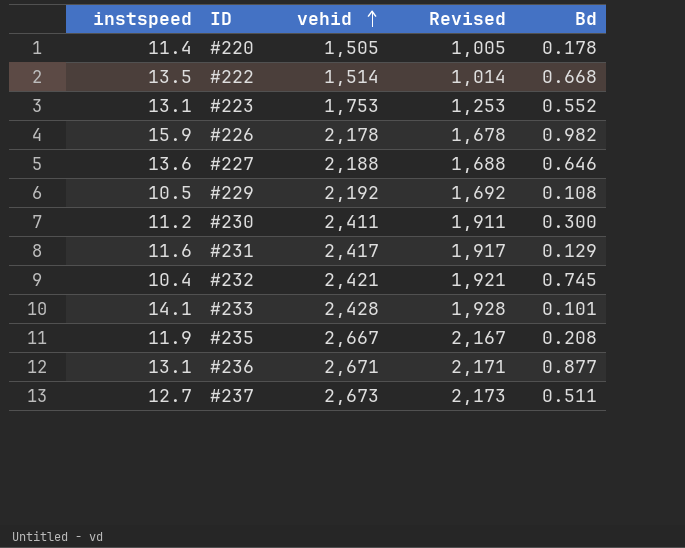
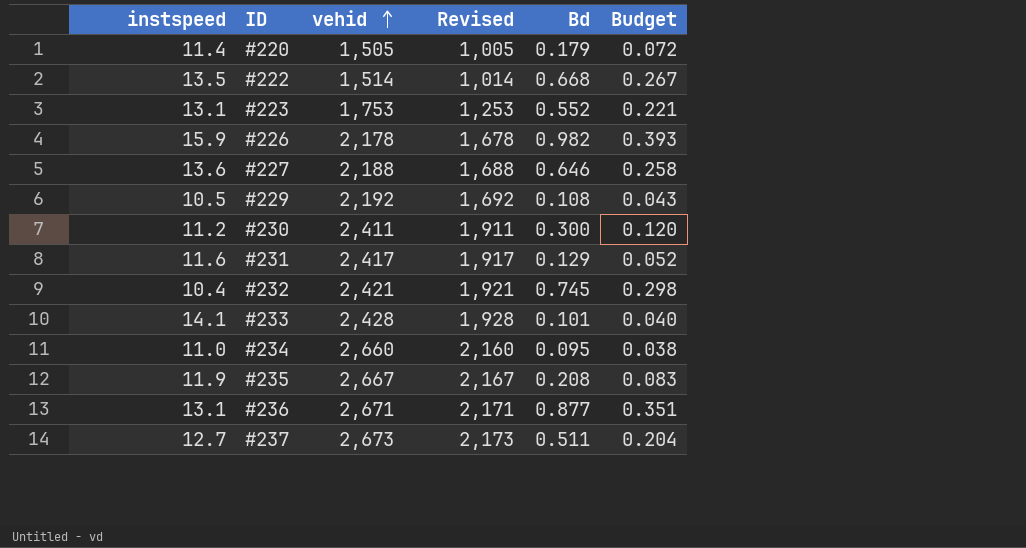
column Budget | formula: none -> [Bd] * 0.4
#220 | Bd: 0.178 -> 0.179
row #234: none -> 11.0 | 2,660 | 2,160 | 0.095 | 0.038

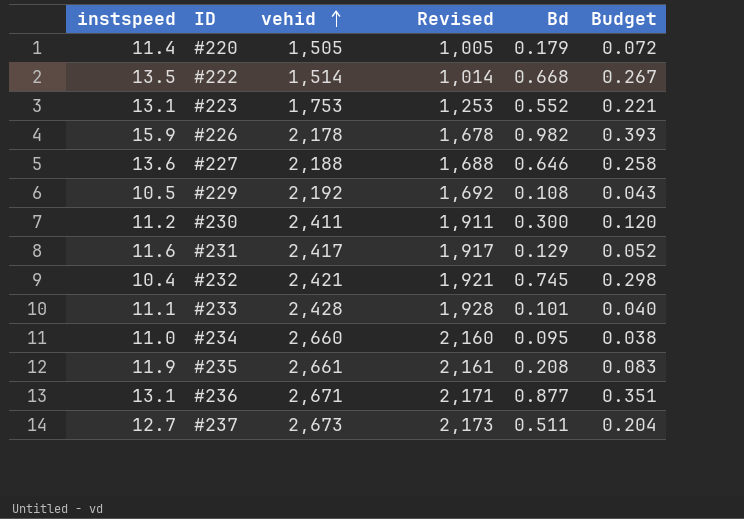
#233 | instspeed: 14.1 -> 11.1
#235 | vehid: 2,667 -> 2,661
#235 | Revised: 2,167 -> 2,161

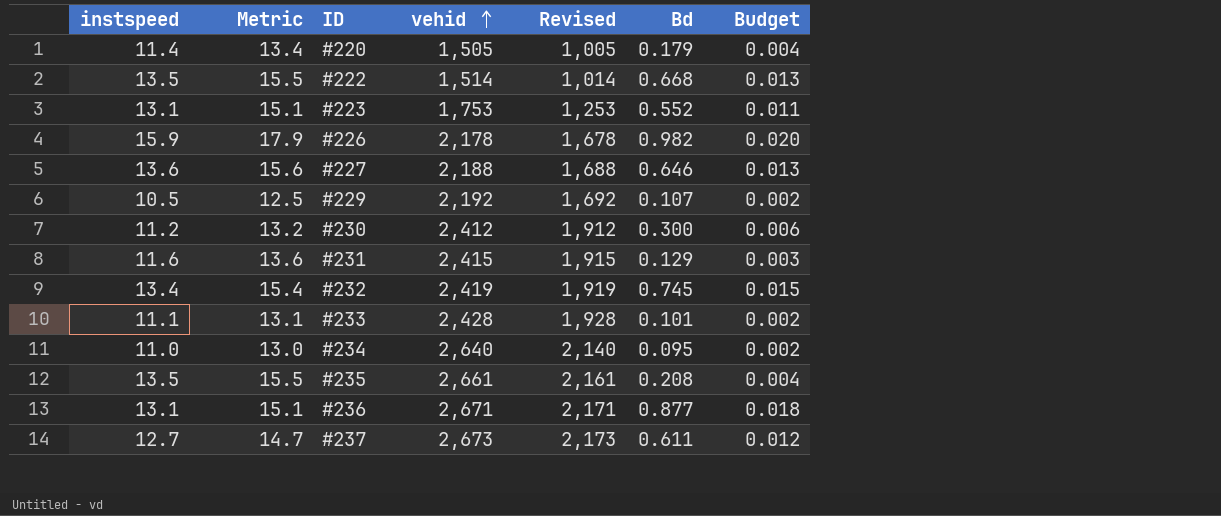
column Metric | formula: none -> [instspeed] + 2
column Budget | formula: [Bd] * 0.4 -> [Bd] * 0.02
#229 | Bd: 0.108 -> 0.107
#230 | vehid: 2,411 -> 2,412
#230 | Revised: 1,911 -> 1,912
#231 | vehid: 2,417 -> 2,415
#231 | Revised: 1,917 -> 1,915
#232 | instspeed: 10.4 -> 13.4
#232 | vehid: 2,421 -> 2,419
#232 | Revised: 1,921 -> 1,919
#234 | vehid: 2,660 -> 2,640
#234 | Revised: 2,160 -> 2,140
#235 | instspeed: 11.9 -> 13.5
#237 | Bd: 0.511 -> 0.611

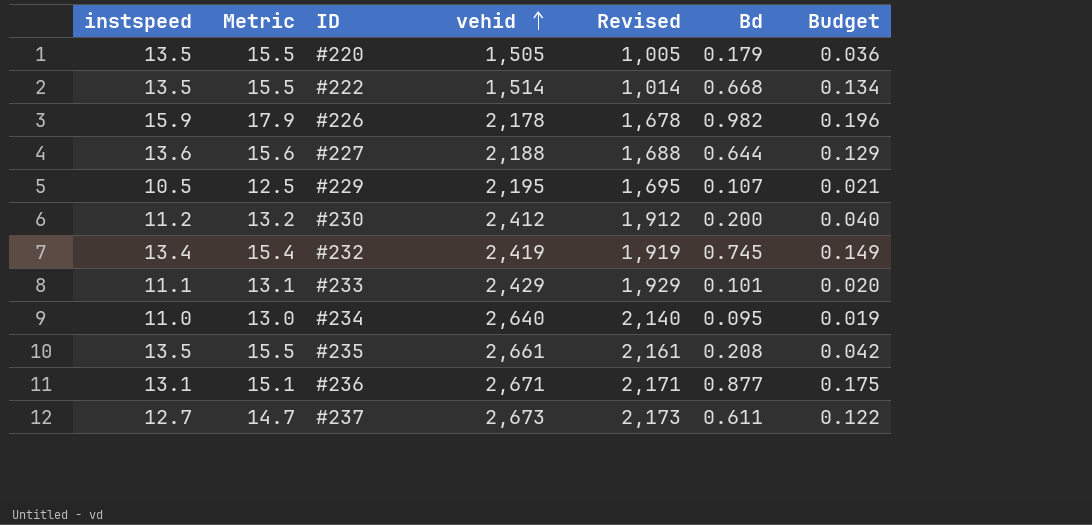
column Budget | formula: [Bd] * 0.02 -> [Bd] * 0.2
row #223: 13.1 | 15.1 | 1,753 | 1,253 | 0.552 | 0.011 -> none
row #231: 11.6 | 13.6 | 2,415 | 1,915 | 0.129 | 0.003 -> none
#220 | instspeed: 11.4 -> 13.5
#220 | Metric: 13.4 -> 15.5
#227 | Bd: 0.646 -> 0.644
#229 | vehid: 2,192 -> 2,195
#229 | Revised: 1,692 -> 1,695
#230 | Bd: 0.300 -> 0.200
#233 | vehid: 2,428 -> 2,429
#233 | Revised: 1,928 -> 1,929

